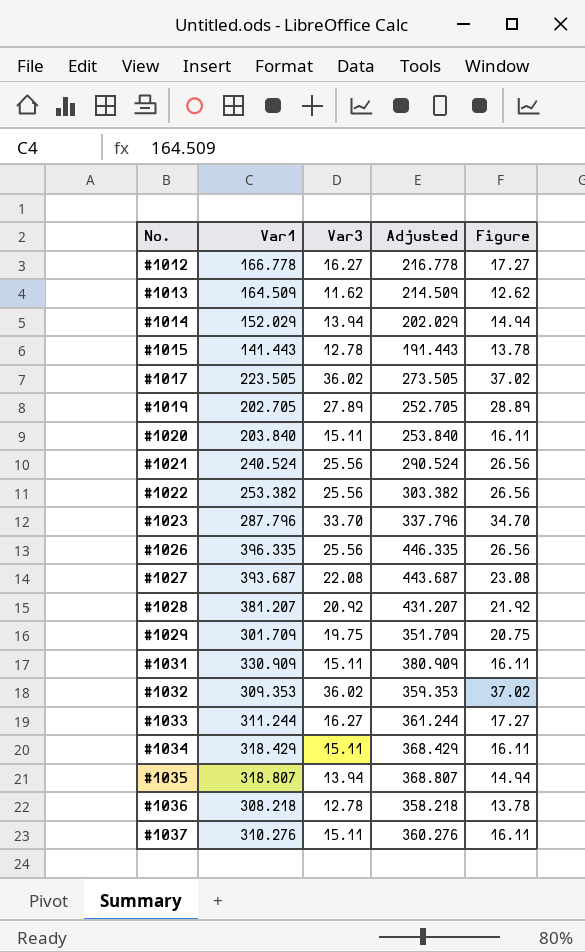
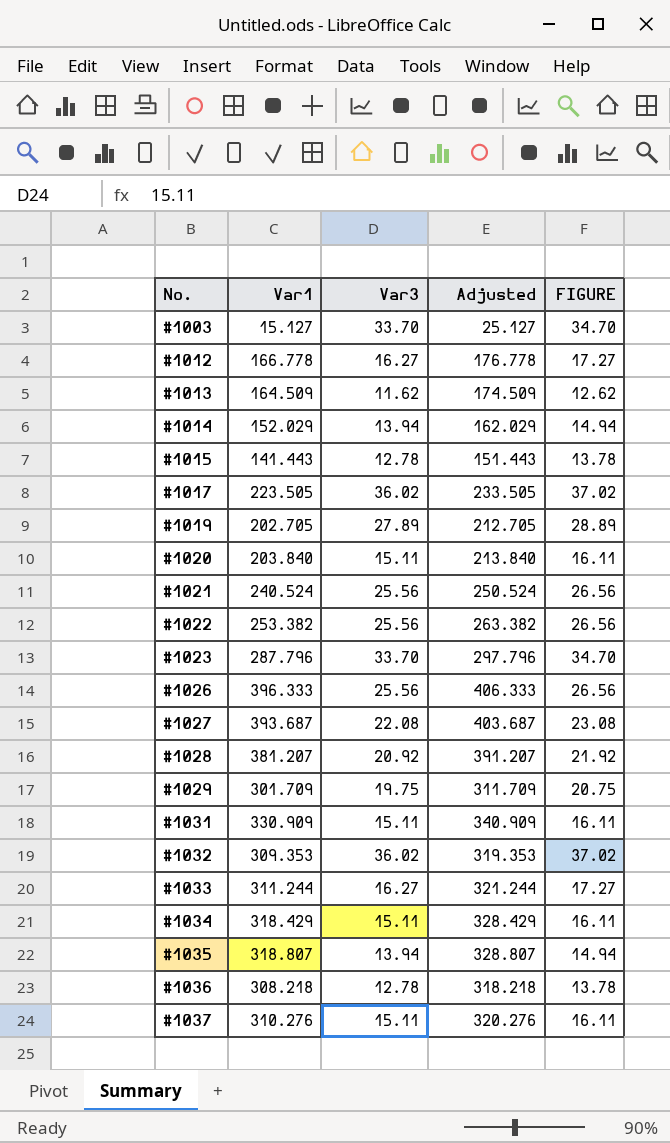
column Adjusted | formula: [Var1] + 50 -> [Var1] + 10
column name: Figure -> FIGURE
row #1003: none -> 15.127 | 33.70 | 25.127 | 34.70
#1026 | Var1: 396.335 -> 396.333

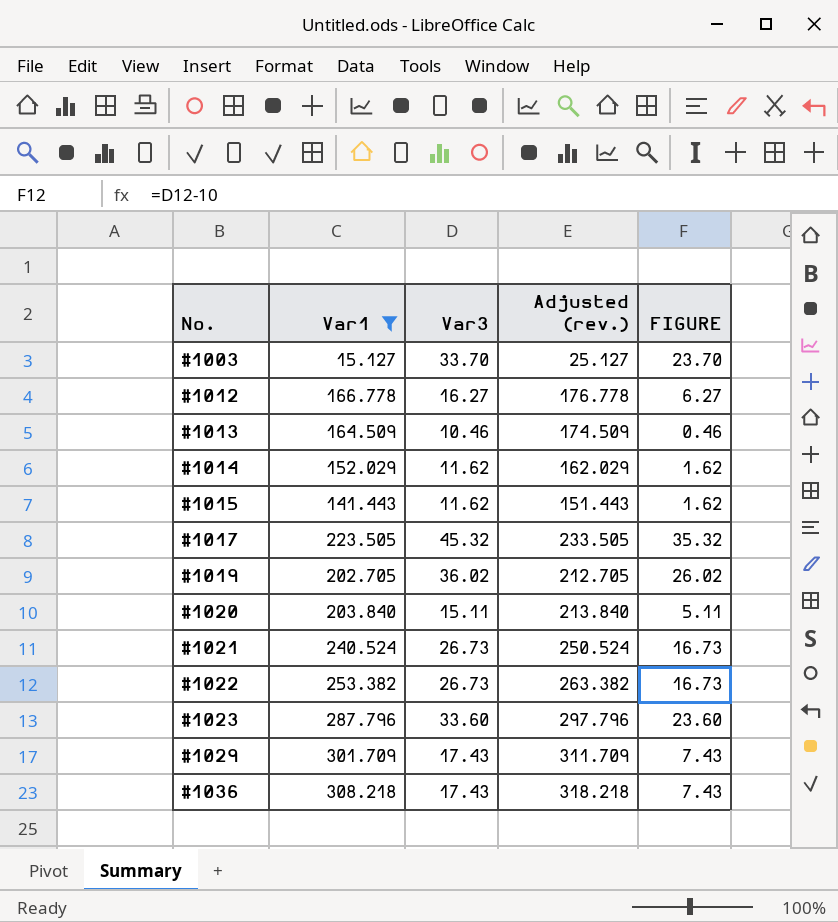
filter: none -> Var1 <= 308.218
column name: Adjusted -> Adjusted (rev.)
column FIGURE | formula: [Var3] + 1 -> [Var3] - 10
#1013 | Var3: 11.62 -> 10.46
#1014 | Var3: 13.94 -> 11.62
#1015 | Var3: 12.78 -> 11.62
#1017 | Var3: 36.02 -> 45.32
#1019 | Var3: 27.89 -> 36.02
#1021 | Var3: 25.56 -> 26.73
#1022 | Var3: 25.56 -> 26.73
#1023 | Var3: 33.70 -> 33.60
#1029 | Var3: 19.75 -> 17.43
#1036 | Var3: 12.78 -> 17.43

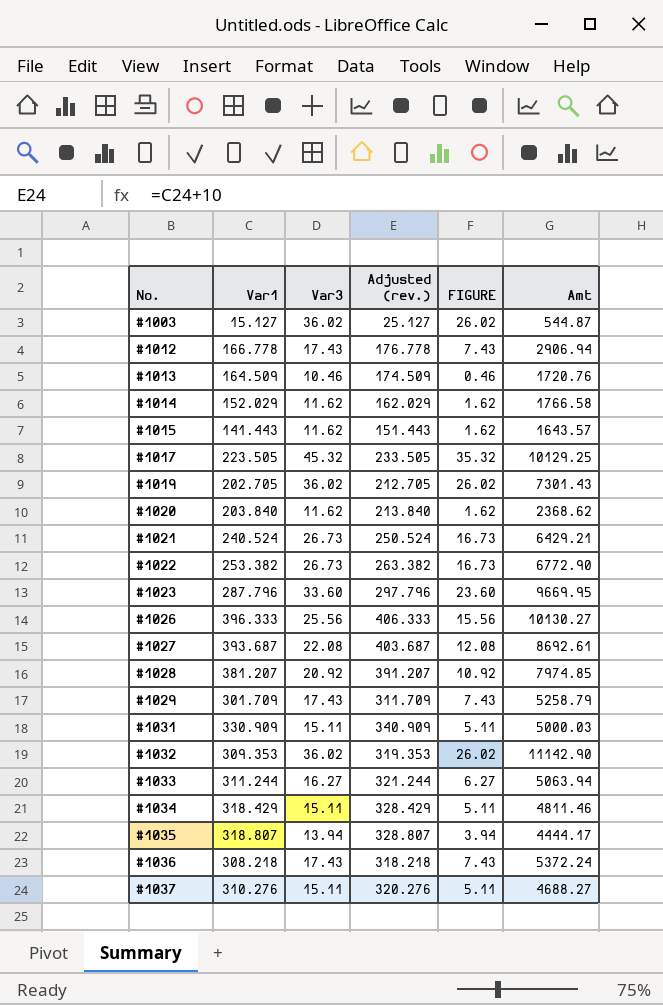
filter: Var1 <= 308.218 -> none
column Amt | formula: none -> [Var1] * [Var3]
#1003 | Var3: 33.70 -> 36.02
#1003 | FIGURE: 23.70 -> 26.02
#1012 | Var3: 16.27 -> 17.43
#1012 | FIGURE: 6.27 -> 7.43
#1020 | Var3: 15.11 -> 11.62
#1020 | FIGURE: 5.11 -> 1.62

